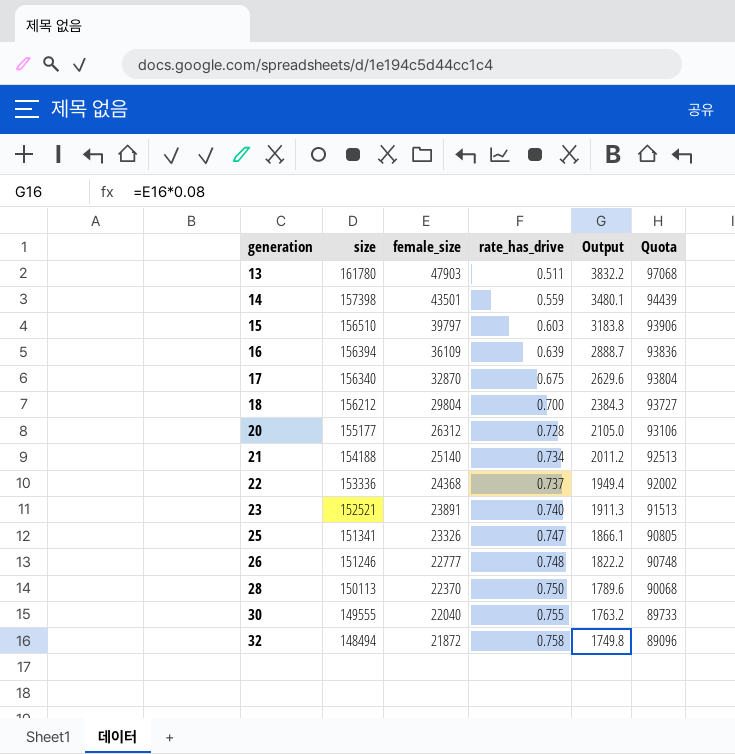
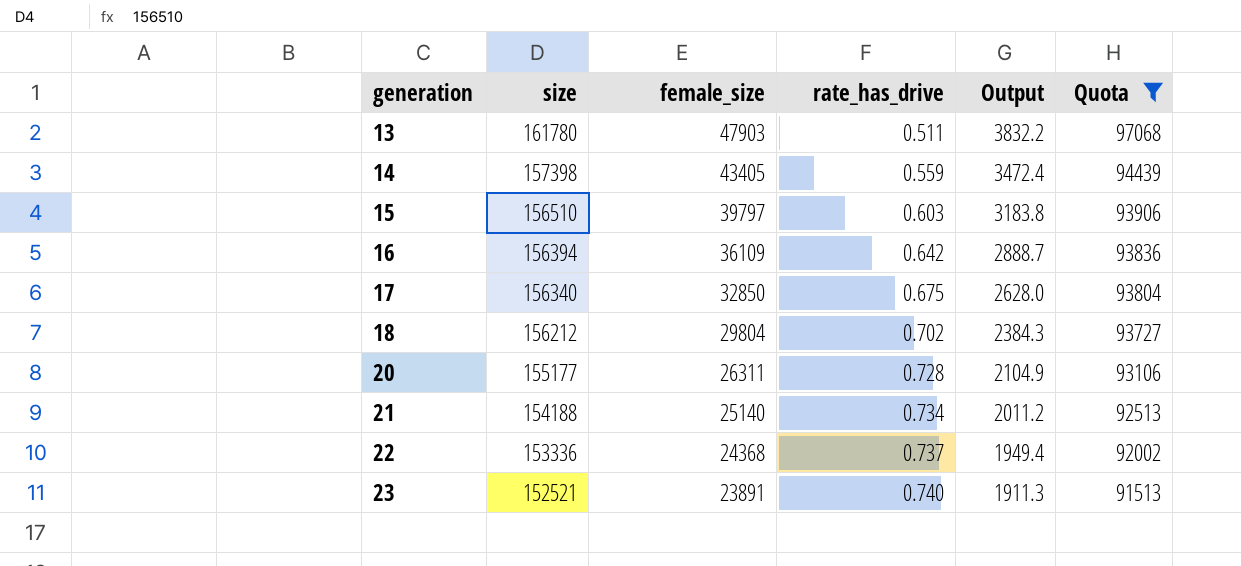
filter: none -> Quota >= 91513
14 | female_size: 43501 -> 43405
14 | Output: 3480.1 -> 3472.4
16 | rate_has_drive: 0.639 -> 0.642
17 | female_size: 32870 -> 32850
17 | Output: 2629.6 -> 2628.0
18 | rate_has_drive: 0.700 -> 0.702
20 | female_size: 26312 -> 26311
20 | Output: 2105.0 -> 2104.9

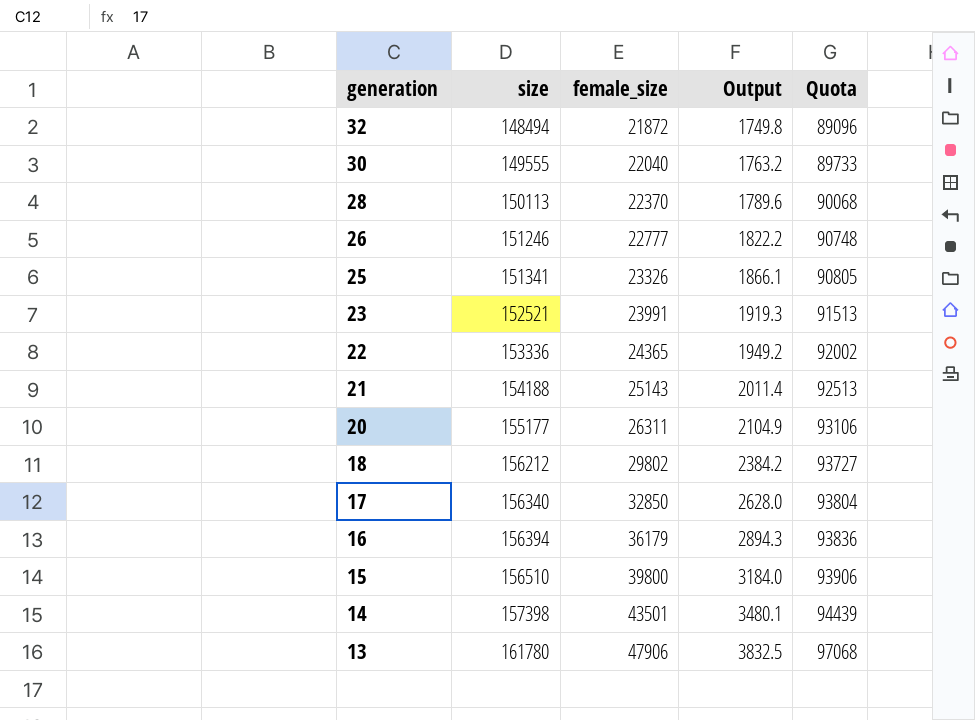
filter: Quota >= 91513 -> none
row order: generation ascending -> generation descending
column rate_has_drive | position: 4 -> none
23 | female_size: 23891 -> 23991
23 | Output: 1911.3 -> 1919.3
22 | female_size: 24368 -> 24365
22 | Output: 1949.4 -> 1949.2
21 | female_size: 25140 -> 25143
21 | Output: 2011.2 -> 2011.4
18 | female_size: 29804 -> 29802
18 | Output: 2384.3 -> 2384.2
16 | female_size: 36109 -> 36179
16 | Output: 2888.7 -> 2894.3
15 | female_size: 39797 -> 39800
15 | Output: 3183.8 -> 3184.0
14 | female_size: 43405 -> 43501
14 | Output: 3472.4 -> 3480.1
13 | female_size: 47903 -> 47906
13 | Output: 3832.2 -> 3832.5

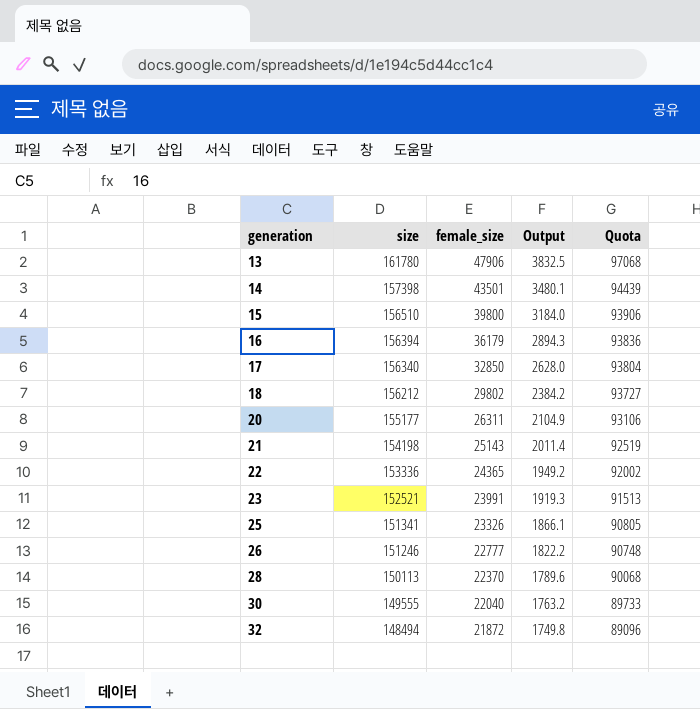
row order: generation descending -> generation ascending
21 | size: 154188 -> 154198
21 | Quota: 92513 -> 92519

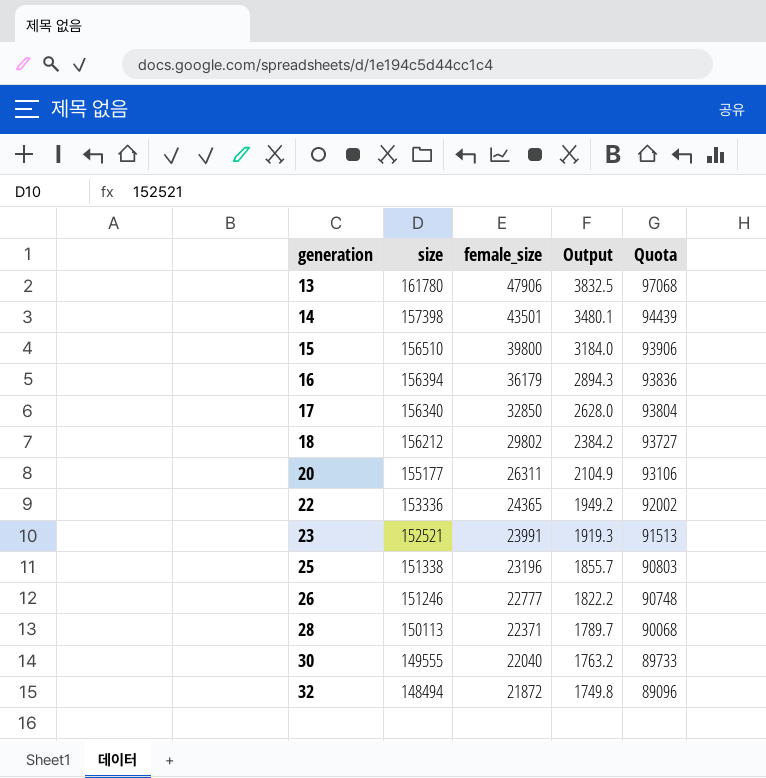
row 21: 154198 | 25143 | 2011.4 | 92519 -> none
25 | size: 151341 -> 151338
25 | female_size: 23326 -> 23196
25 | Output: 1866.1 -> 1855.7
25 | Quota: 90805 -> 90803
28 | female_size: 22370 -> 22371
28 | Output: 1789.6 -> 1789.7

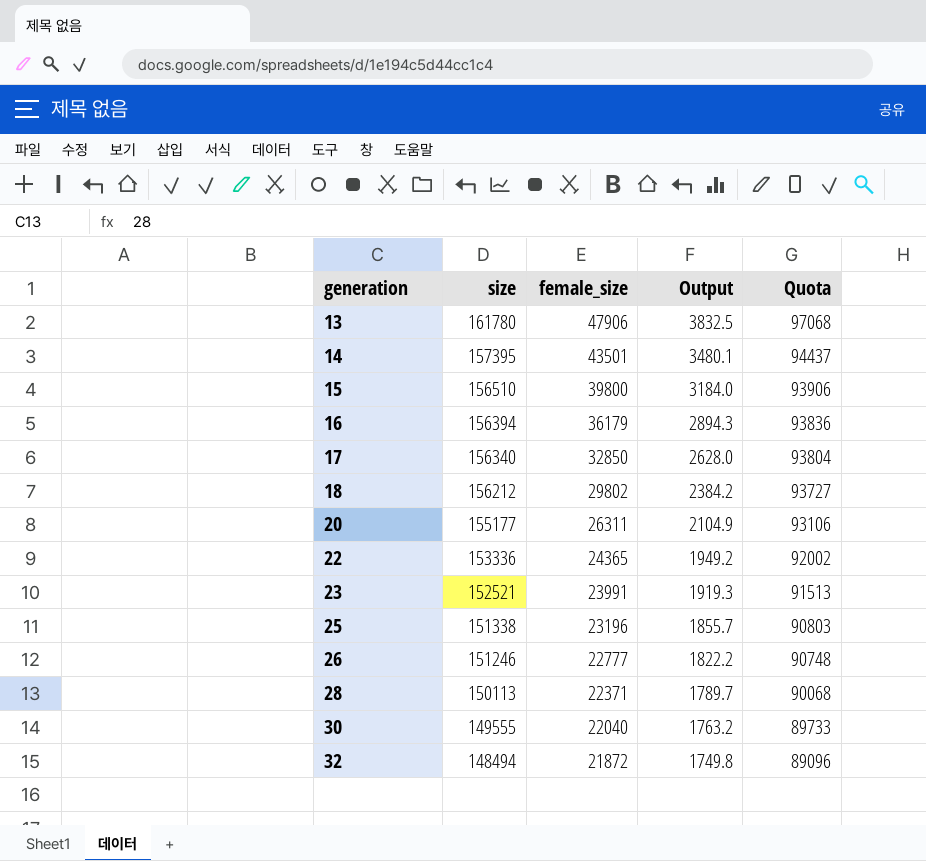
14 | size: 157398 -> 157395
14 | Quota: 94439 -> 94437

